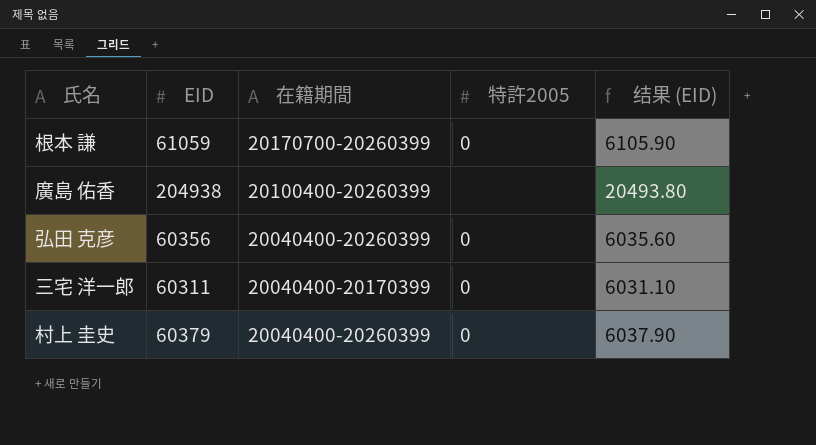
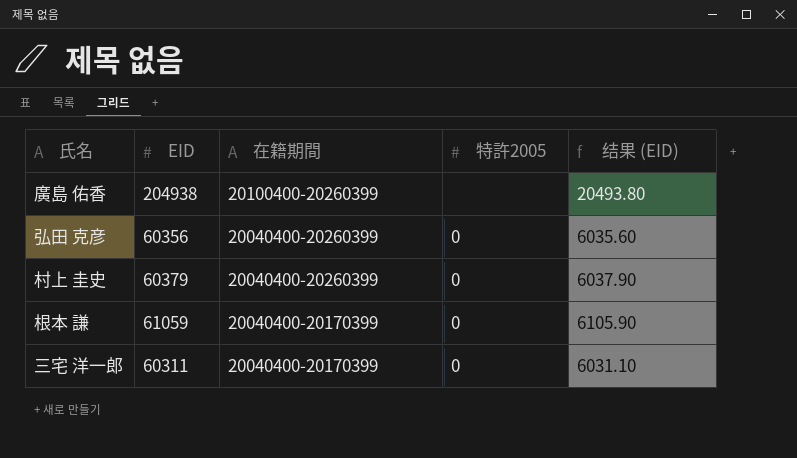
row order: none -> 在籍期間 descending
根本 謙 | 在籍期間: 20170700-20260399 -> 20040400-20170399

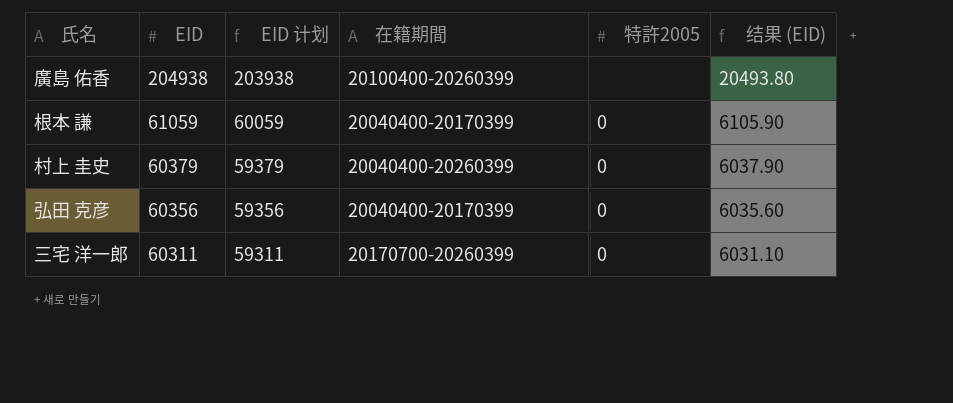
row order: 在籍期間 descending -> EID descending
column EID 计划 | formula: none -> [EID] - 1000
弘田 克彦 | 在籍期間: 20040400-20260399 -> 20040400-20170399
三宅 洋一郎 | 在籍期間: 20040400-20170399 -> 20170700-20260399

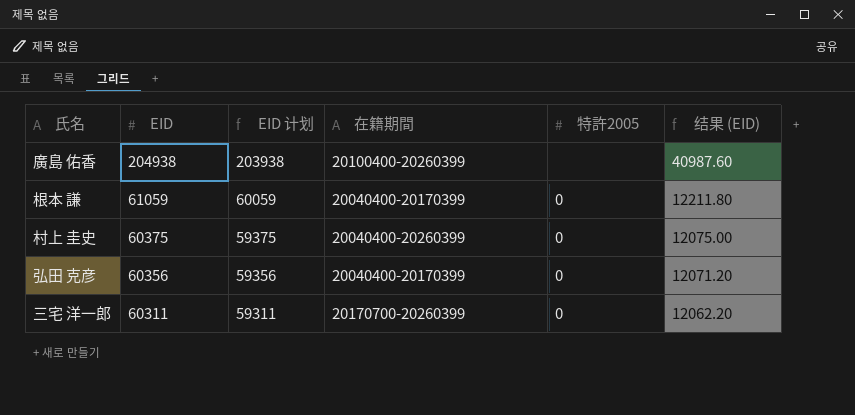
column 结果 (EID) | formula: [EID] * 0.1 -> [EID] * 0.2
村上 圭史 | EID: 60379 -> 60375
村上 圭史 | EID 计划: 59379 -> 59375

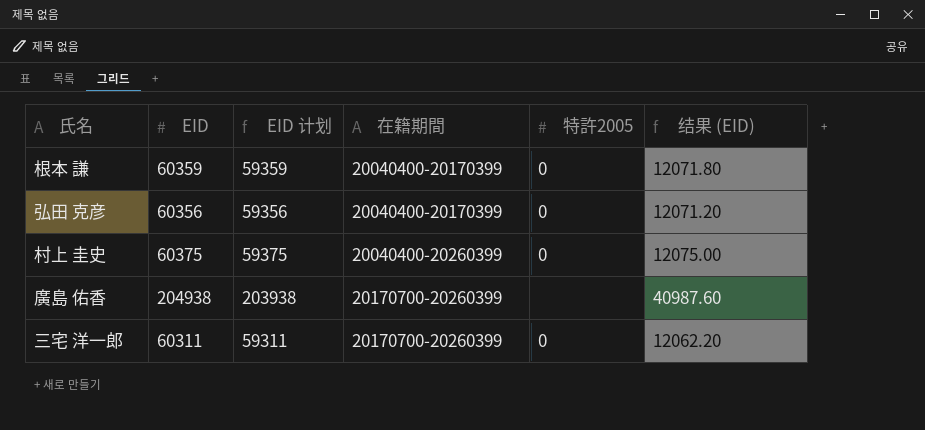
row order: EID descending -> 在籍期間 ascending
根本 謙 | EID: 61059 -> 60359
根本 謙 | EID 计划: 60059 -> 59359
根本 謙 | 结果 (EID): 12211.80 -> 12071.80
廣島 佑香 | 在籍期間: 20100400-20260399 -> 20170700-20260399

